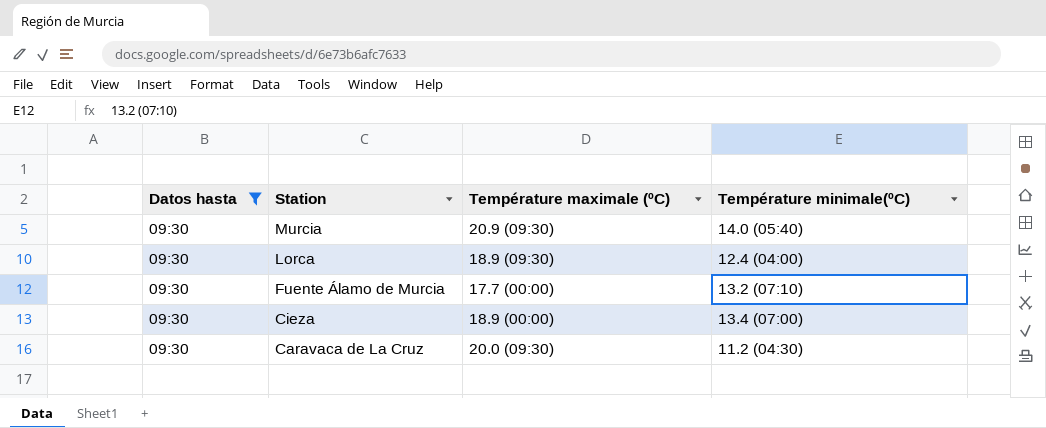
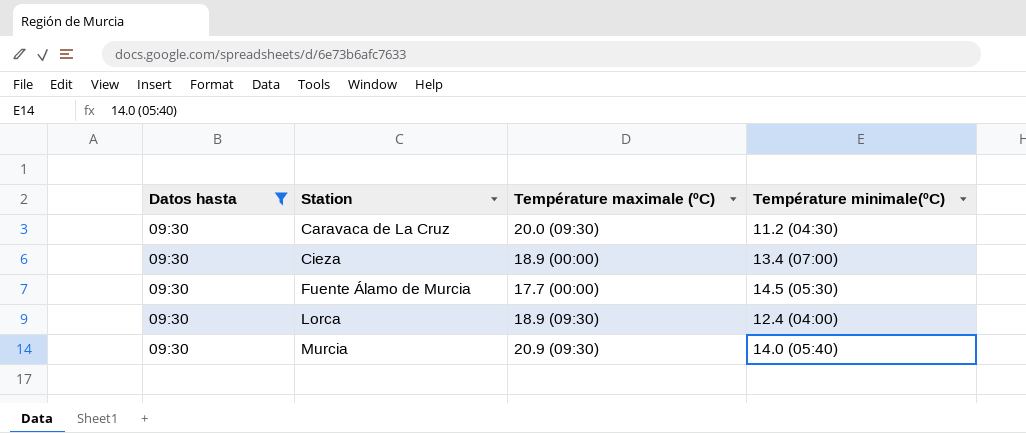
row order: Station descending -> Station ascending
Fuente Álamo de Murcia | Température minimale(ºC): 13.2 (07:10) -> 14.5 (05:30)

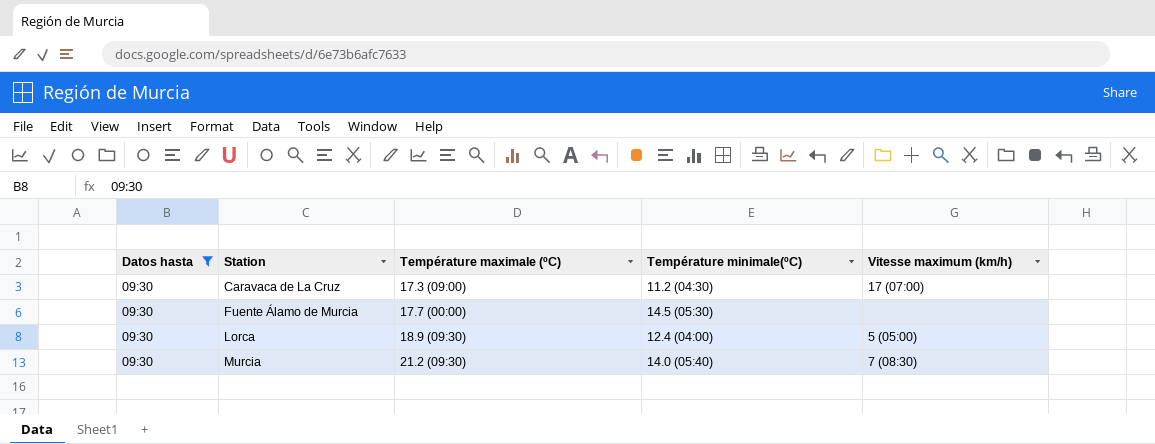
column Vitesse maximum (km/h) | position: none -> 5
row Cieza: 09:30 | 18.9 (00:00) | 13.4 (07:00) -> none
Caravaca de La Cruz | Température maximale (ºC): 20.0 (09:30) -> 17.3 (09:00)
Murcia | Température maximale (ºC): 20.9 (09:30) -> 21.2 (09:30)

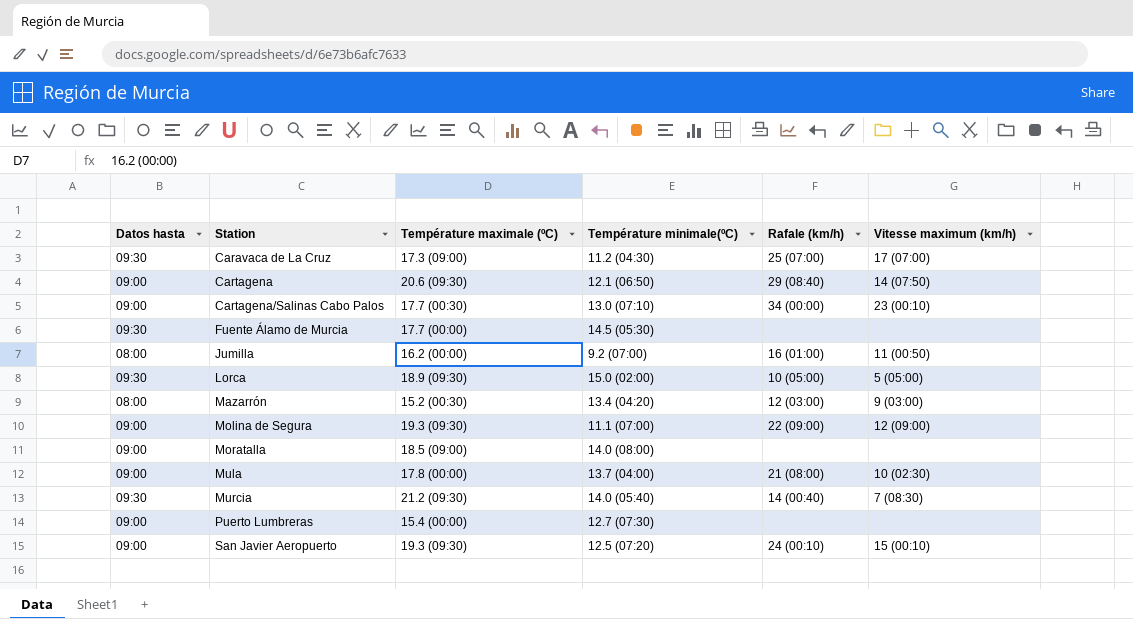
filter: Datos hasta = 09:30 -> none
column Rafale (km/h) | position: none -> 5
Lorca | Température minimale(ºC): 12.4 (04:00) -> 15.0 (02:00)

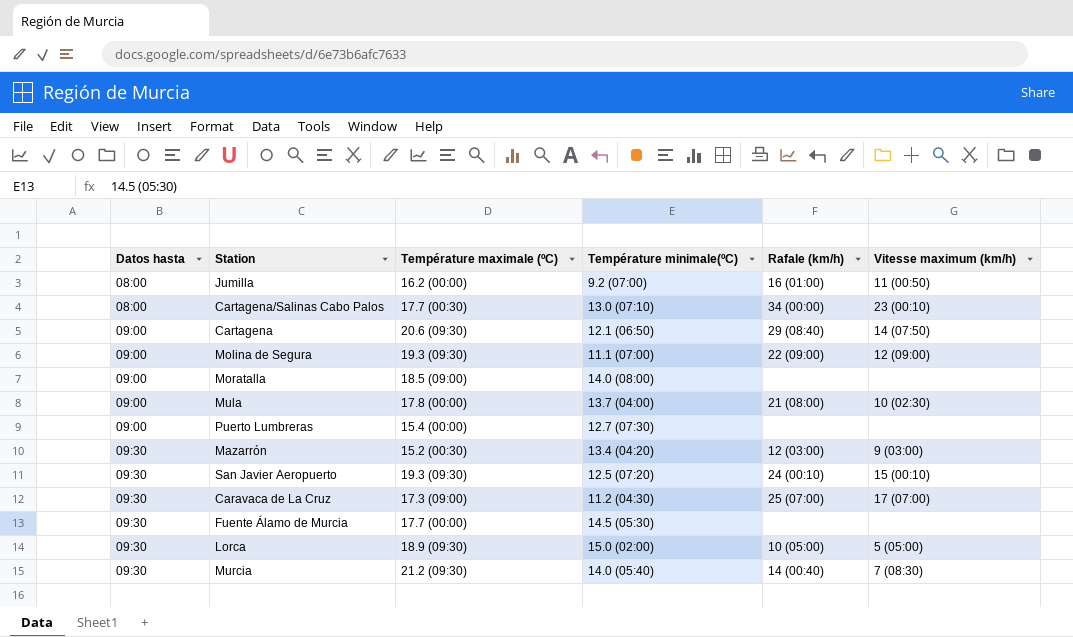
row order: Station ascending -> Datos hasta ascending
Cartagena/Salinas Cabo Palos | Datos hasta: 09:00 -> 08:00
Mazarrón | Datos hasta: 08:00 -> 09:30
San Javier Aeropuerto | Datos hasta: 09:00 -> 09:30

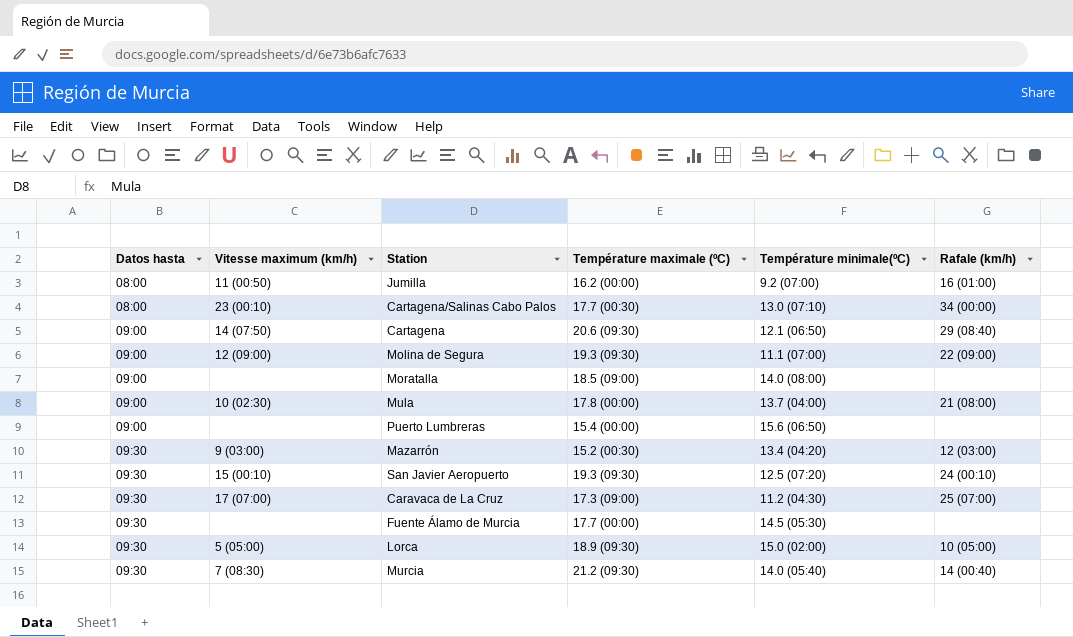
column Vitesse maximum (km/h) | position: 6 -> 2
Puerto Lumbreras | Température minimale(ºC): 12.7 (07:30) -> 15.6 (06:50)

